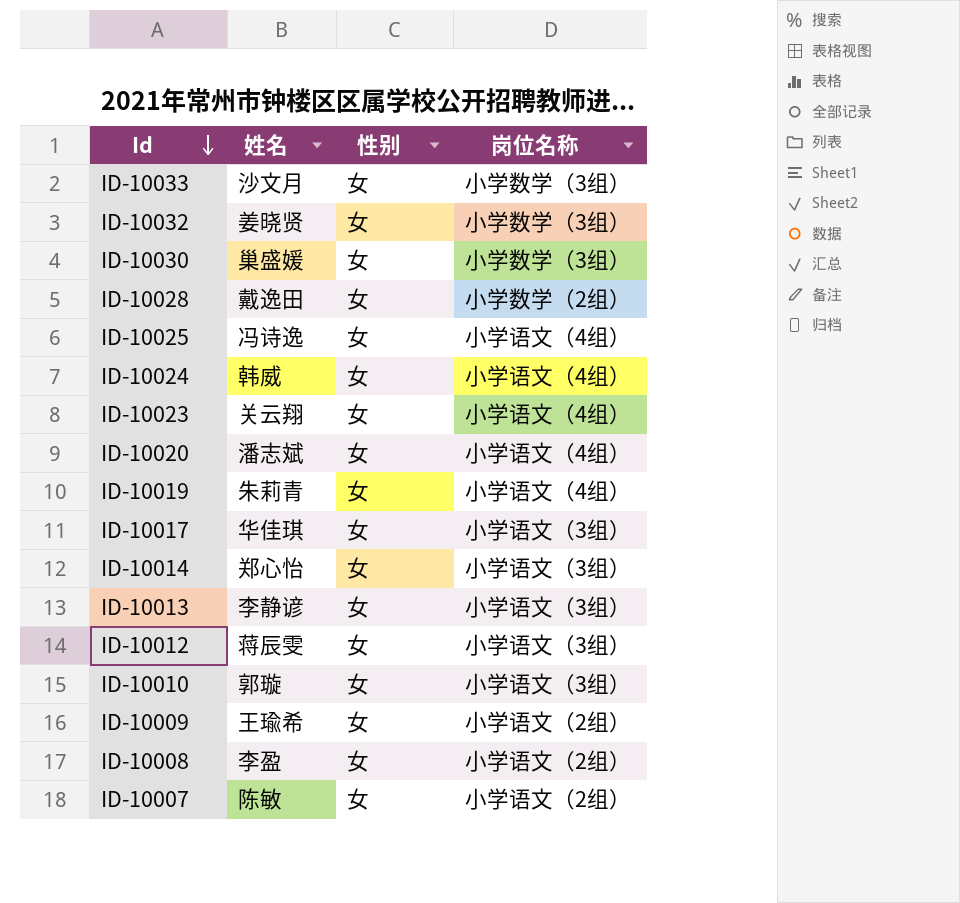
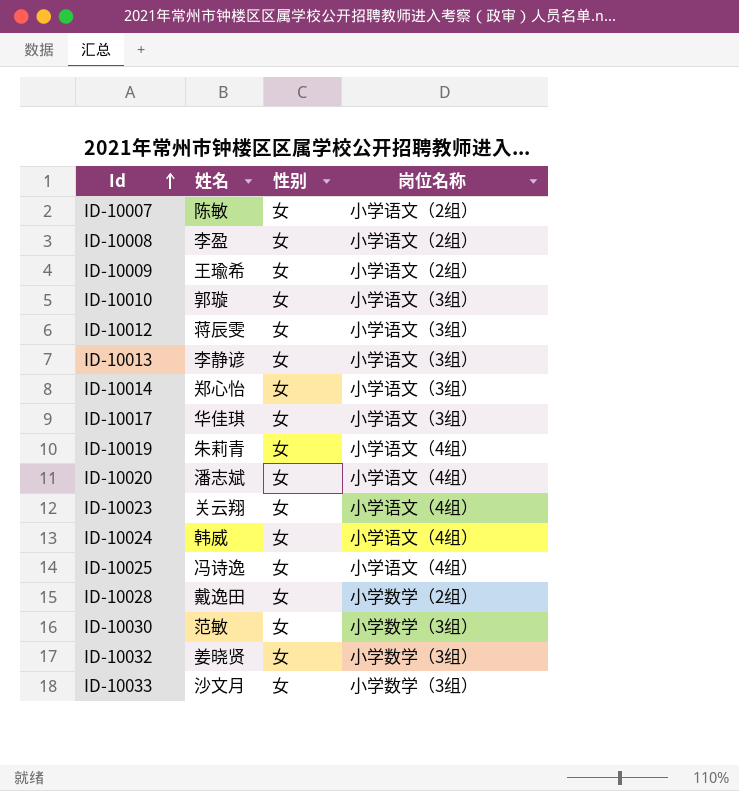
row order: Id descending -> Id ascending
ID-10030 | 姓名: 巢盛媛 -> 范敏

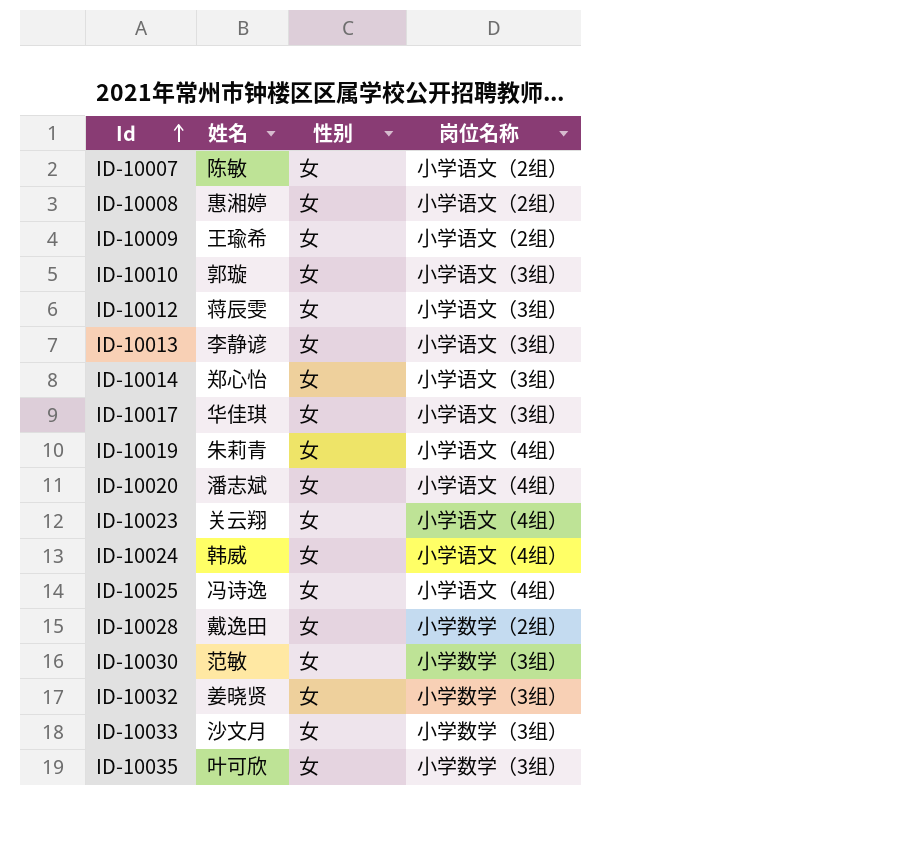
ID-10008 | 姓名: 李盈 -> 惠湘婷
row ID-10035: none -> 叶可欣 | 女 | 小学数学（3组）

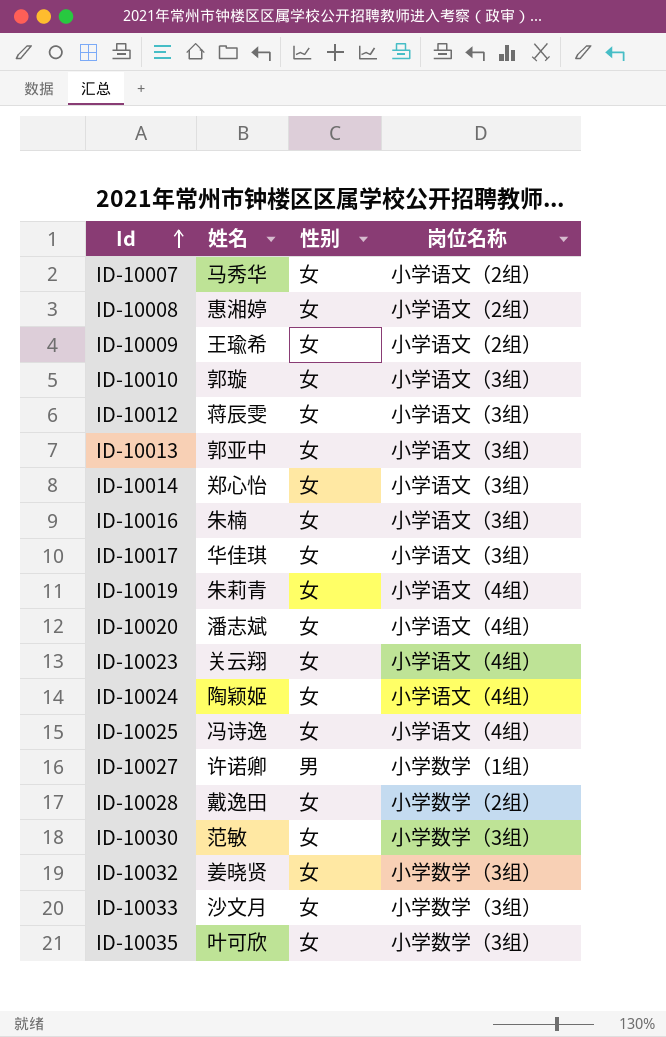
ID-10007 | 姓名: 陈敏 -> 马秀华
ID-10013 | 姓名: 李静谚 -> 郭亚中
row ID-10016: none -> 朱楠 | 女 | 小学语文（3组）
ID-10024 | 姓名: 韩威 -> 陶颖姬
row ID-10027: none -> 许诺卿 | 男 | 小学数学（1组）

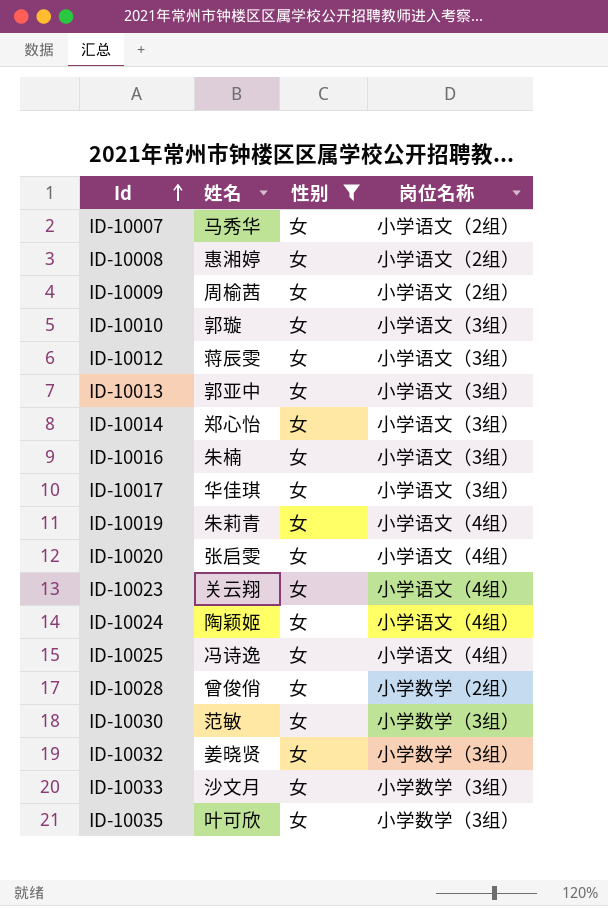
filter: none -> 性别 = 女
ID-10009 | 姓名: 王瑜希 -> 周榆茜
ID-10020 | 姓名: 潘志斌 -> 张启雯
ID-10028 | 姓名: 戴逸田 -> 曾俊俏

